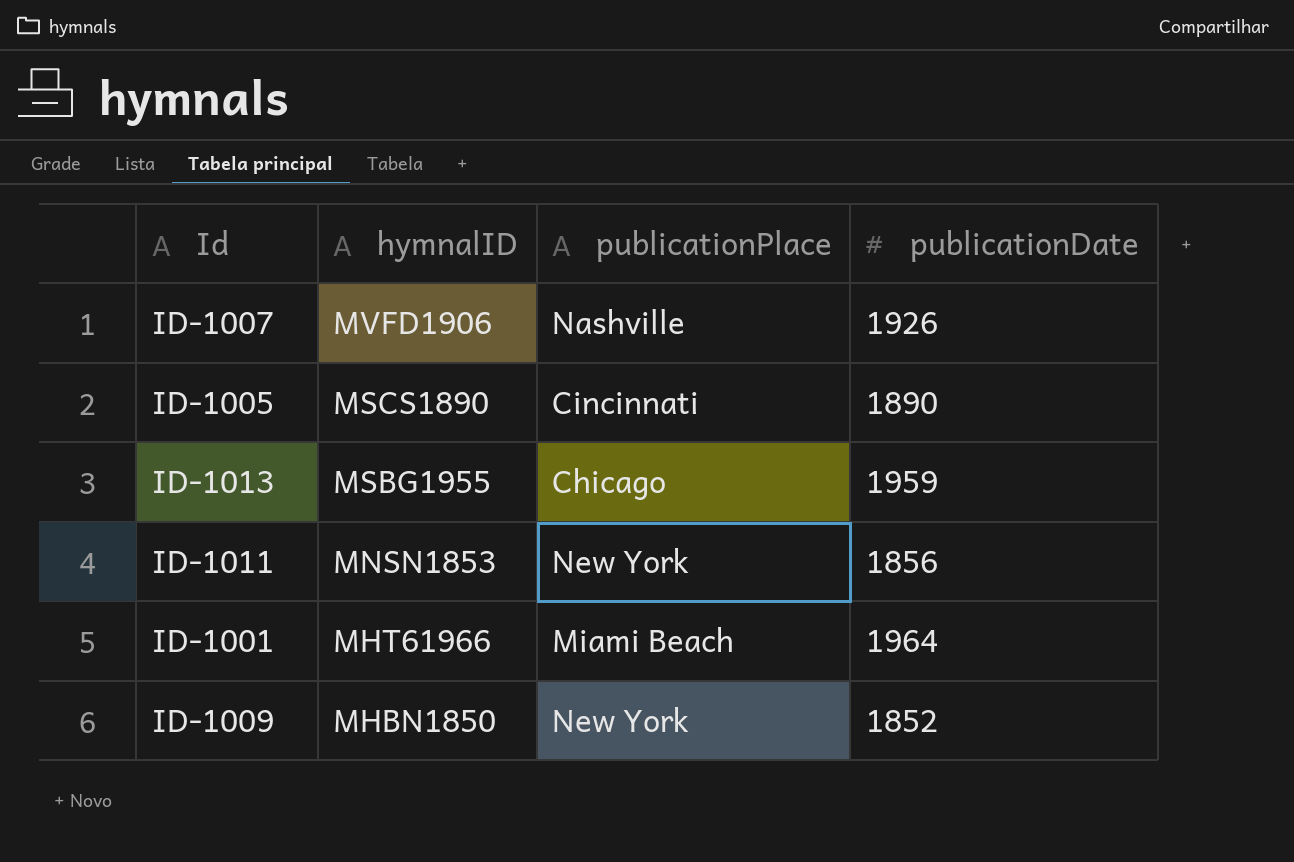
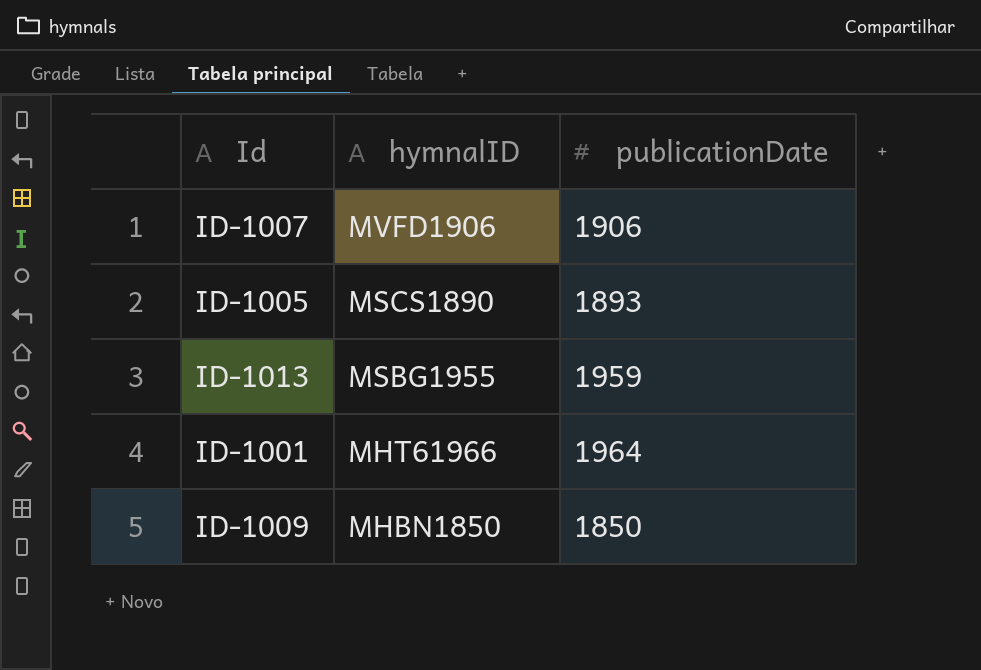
column publicationPlace | position: 3 -> none
row ID-1011: MNSN1853 | New York | 1856 -> none
ID-1007 | publicationDate: 1926 -> 1906
ID-1005 | publicationDate: 1890 -> 1893
ID-1009 | publicationDate: 1852 -> 1850

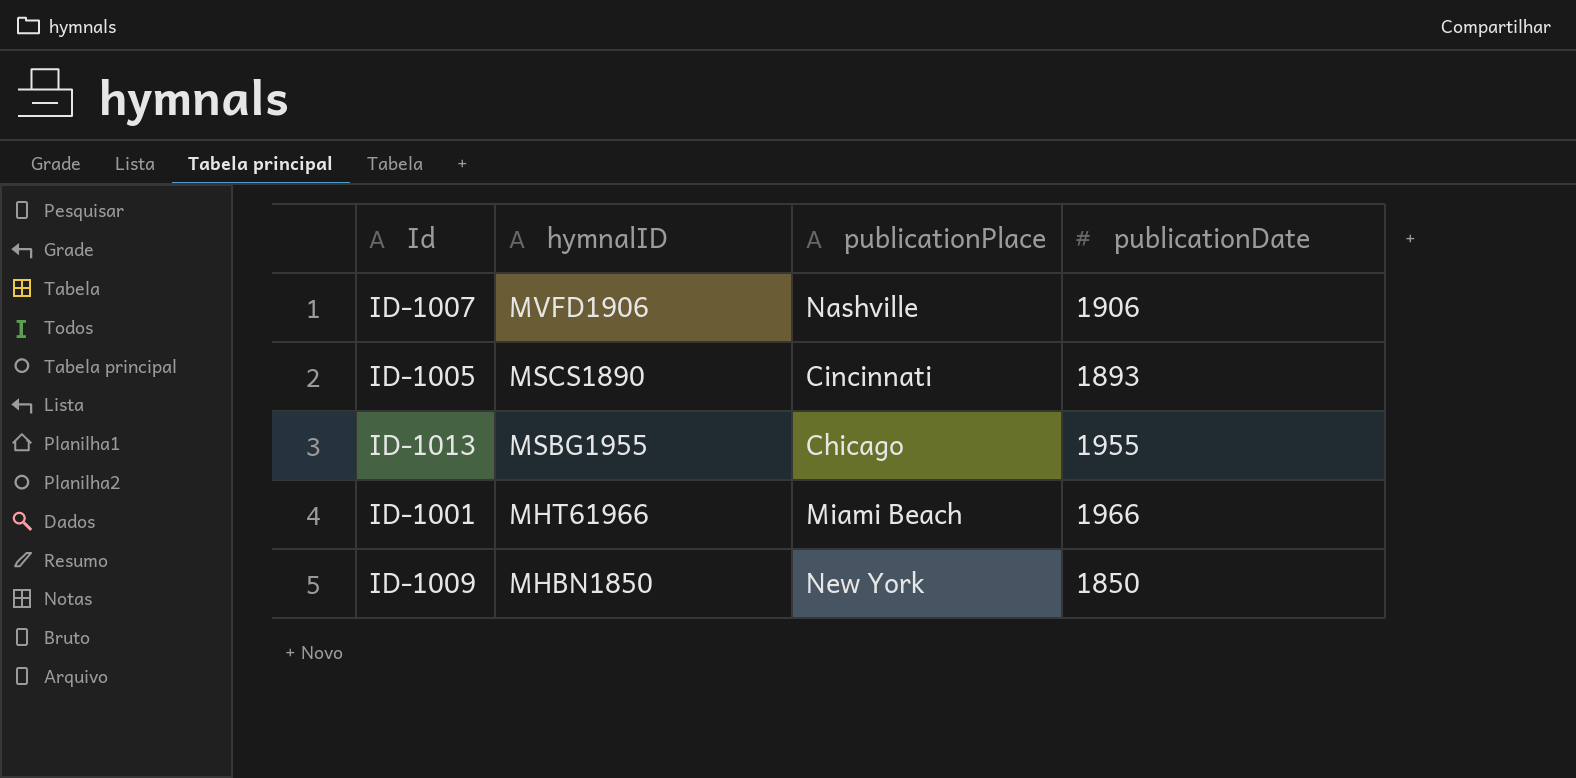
column publicationPlace | position: none -> 3
ID-1013 | publicationDate: 1959 -> 1955
ID-1001 | publicationDate: 1964 -> 1966

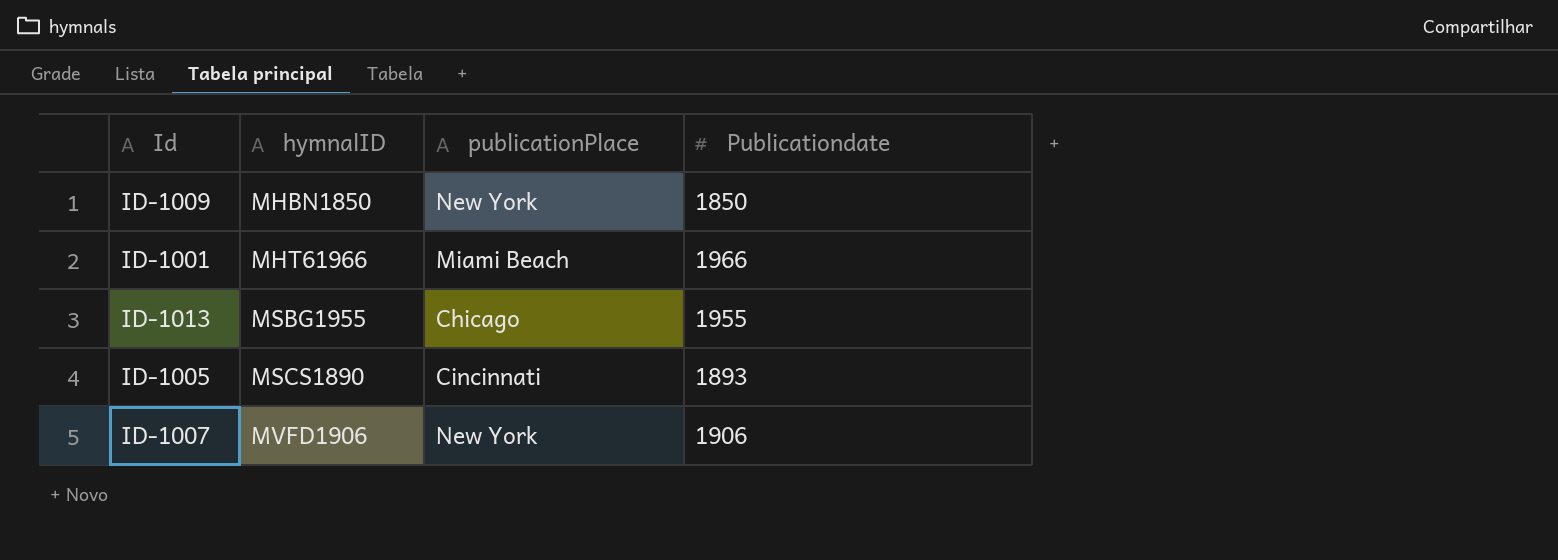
row order: hymnalID descending -> hymnalID ascending
column name: publicationDate -> Publicationdate
ID-1007 | publicationPlace: Nashville -> New York

